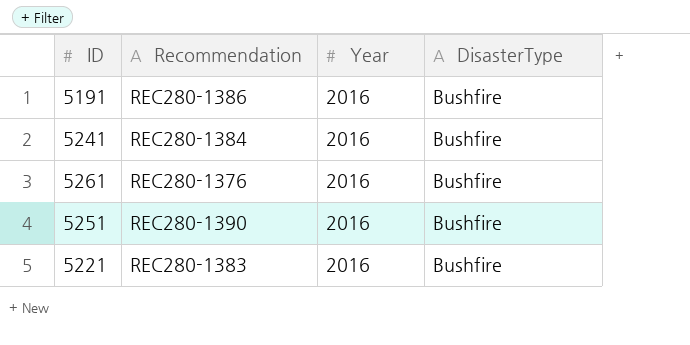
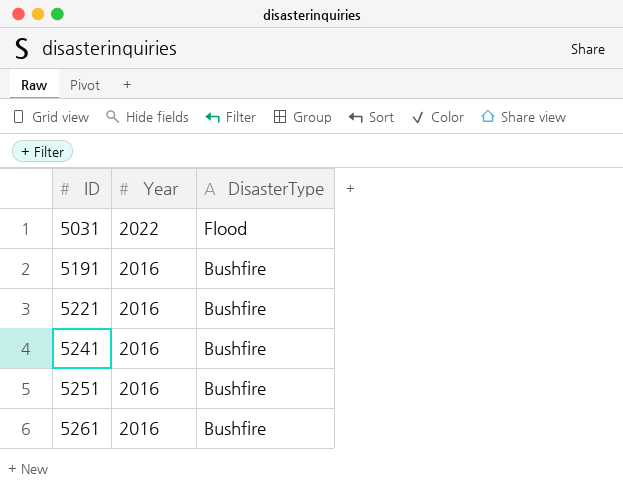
row order: none -> ID ascending
column Recommendation | position: 2 -> none
row 5031: none -> 2022 | Flood

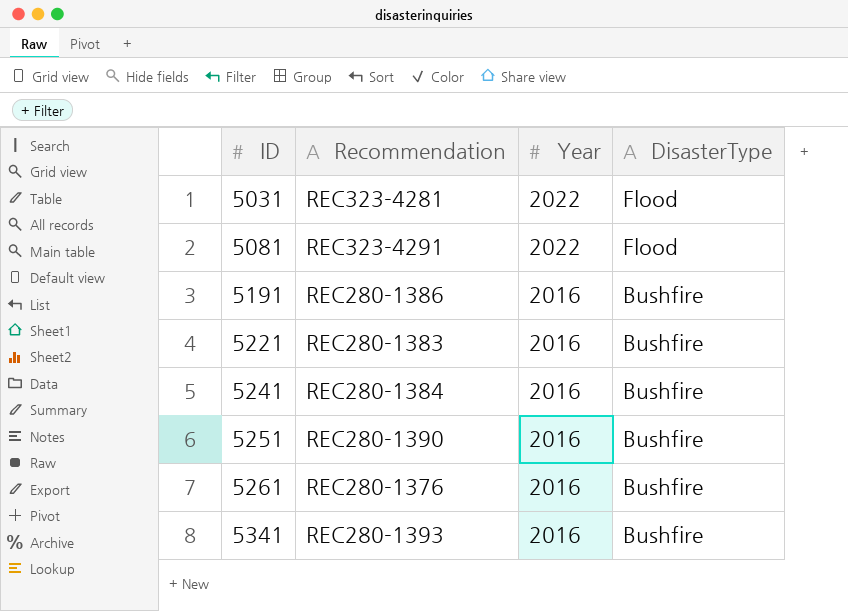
column Recommendation | position: none -> 2
row 5081: none -> REC323-4291 | 2022 | Flood
row 5341: none -> REC280-1393 | 2016 | Bushfire

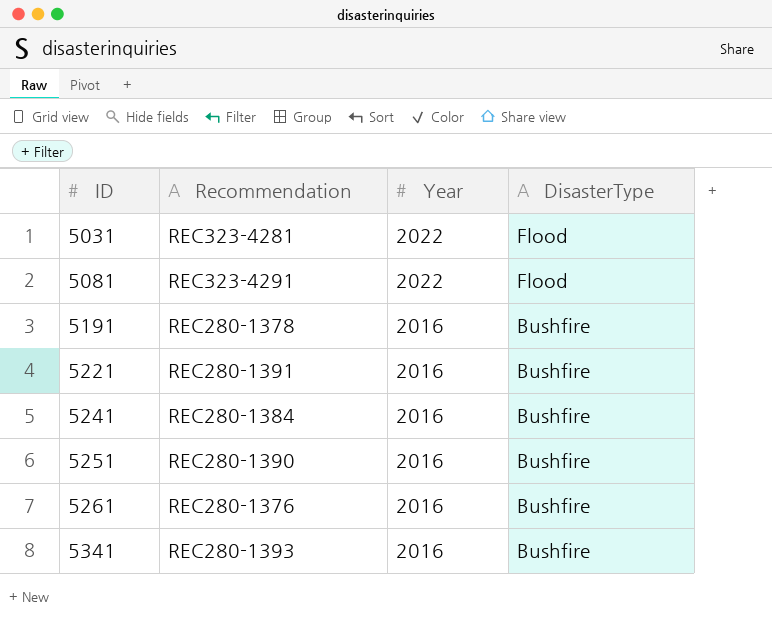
5191 | Recommendation: REC280-1386 -> REC280-1378
5221 | Recommendation: REC280-1383 -> REC280-1391

